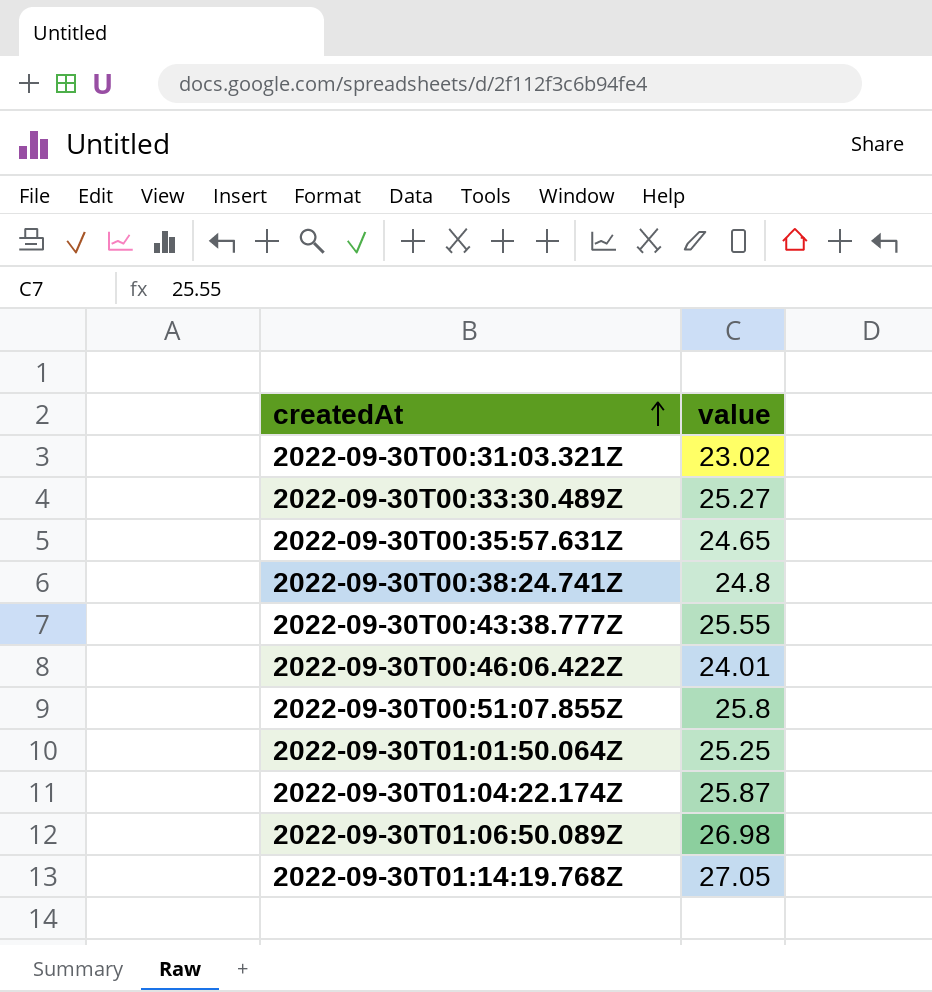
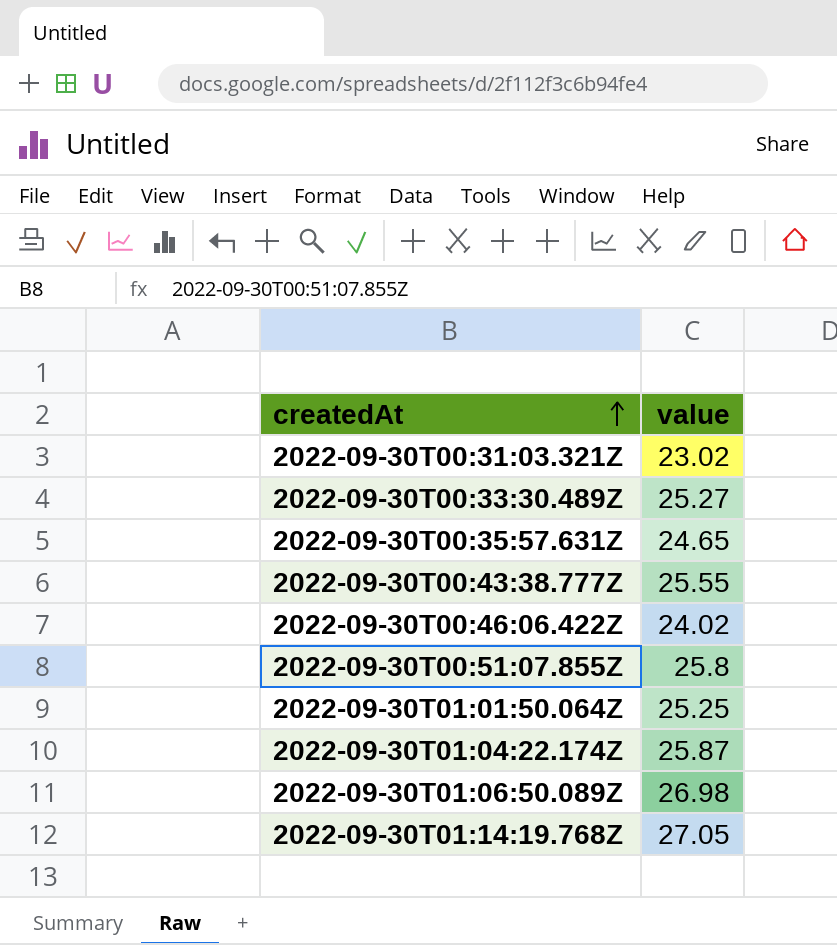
row 2022-09-30T00:38:24.741Z: 24.8 -> none
2022-09-30T00:46:06.422Z | value: 24.01 -> 24.02

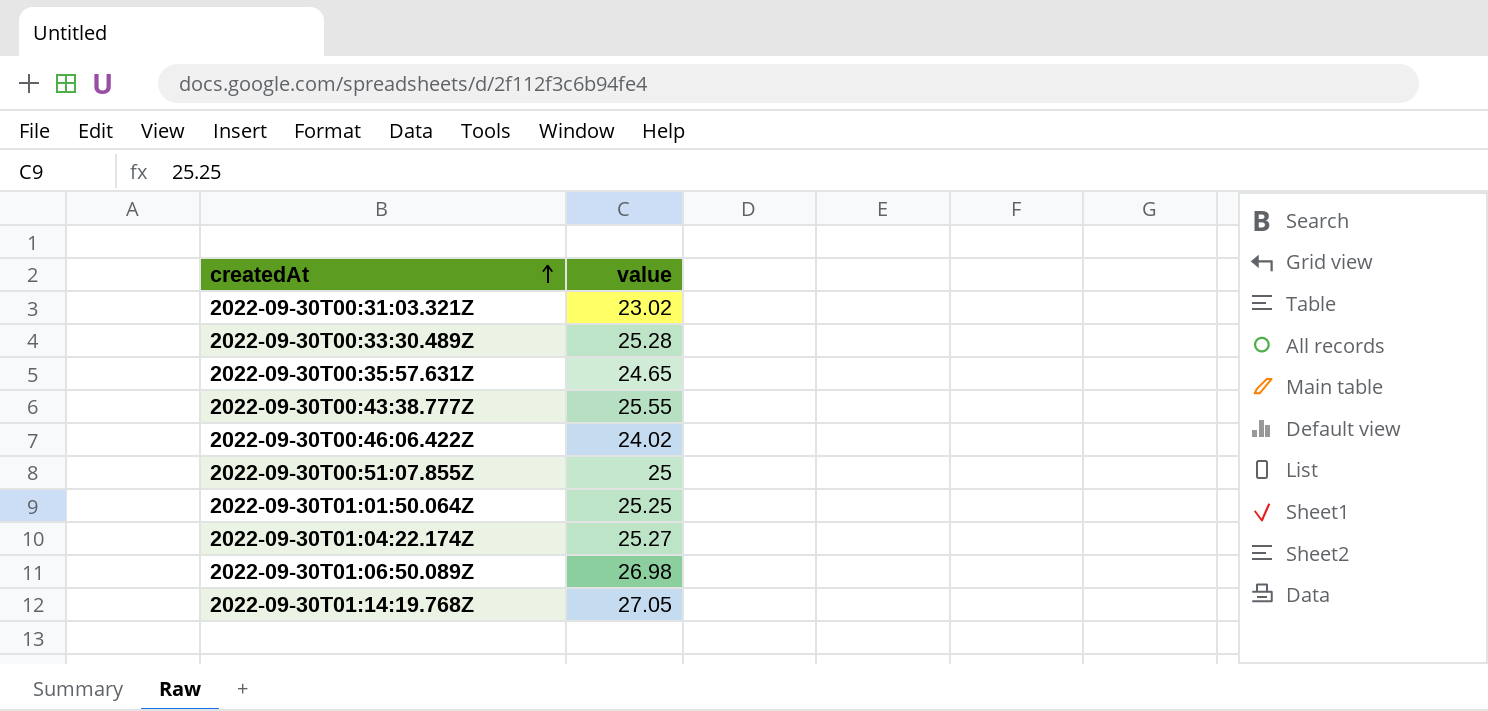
2022-09-30T00:33:30.489Z | value: 25.27 -> 25.28
2022-09-30T00:51:07.855Z | value: 25.8 -> 25
2022-09-30T01:04:22.174Z | value: 25.87 -> 25.27

